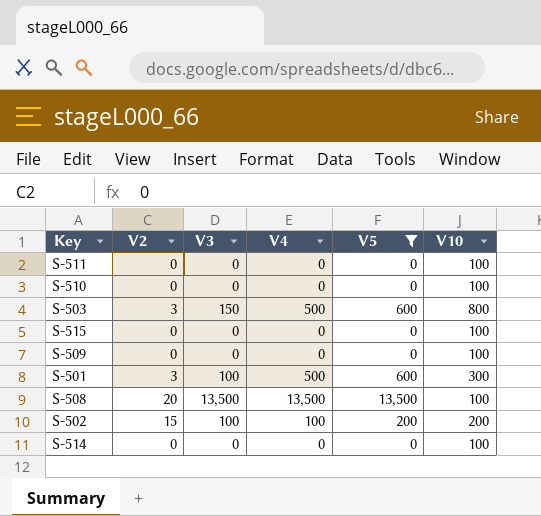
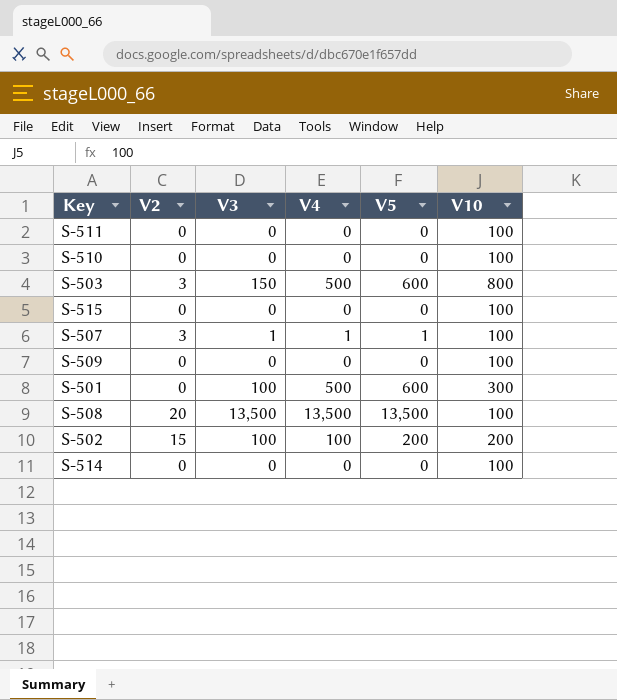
filter: V5 != 1 -> none
S-501 | V2: 3 -> 0

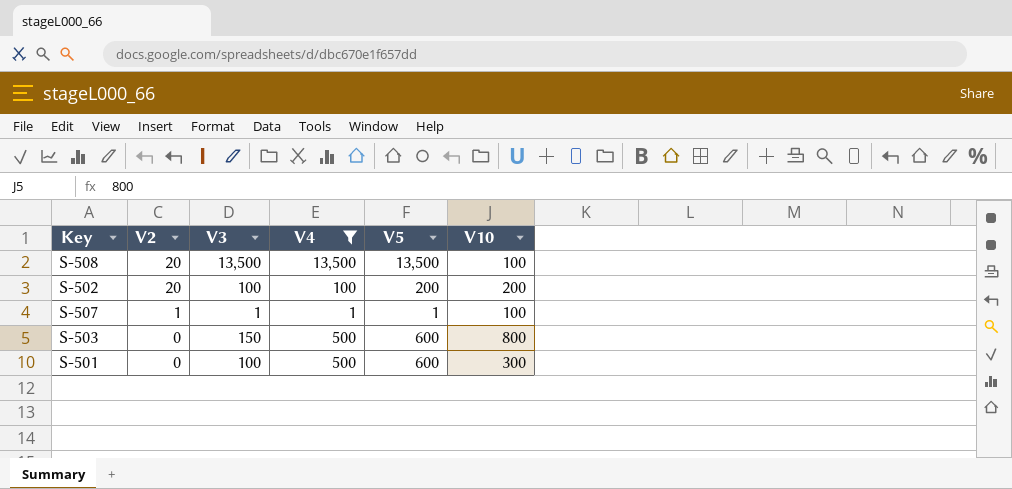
filter: none -> V4 != 0
row order: none -> V2 descending
S-502 | V2: 15 -> 20
S-507 | V2: 3 -> 1
S-503 | V2: 3 -> 0

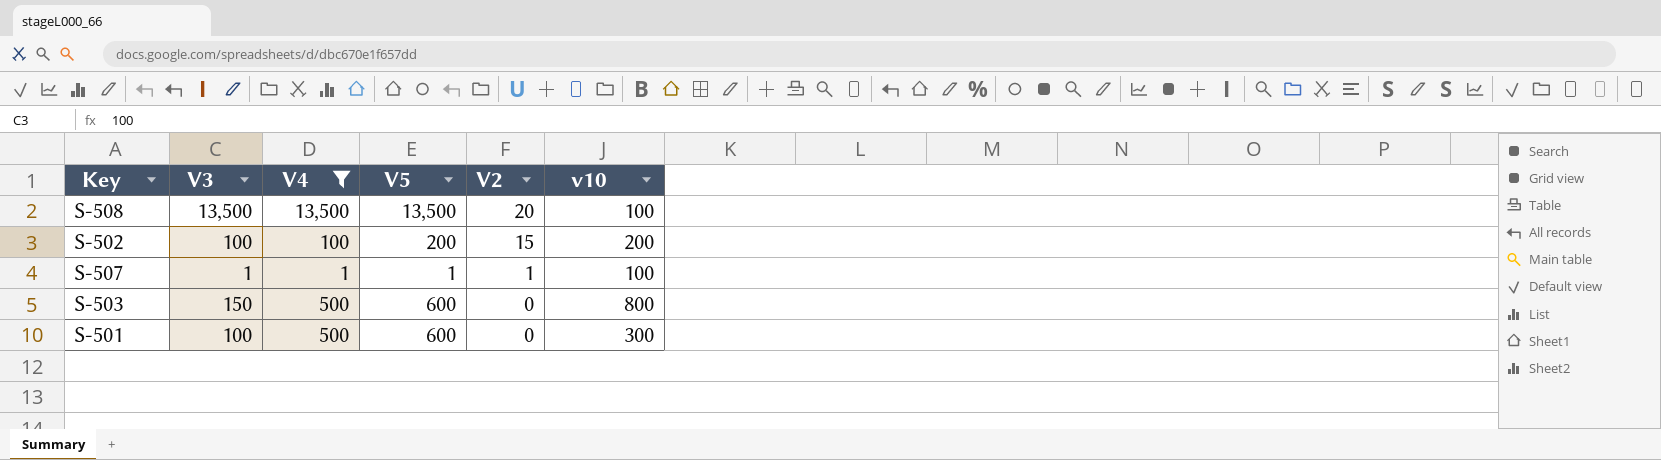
column V2 | position: 2 -> 5
column name: V10 -> v10
S-502 | V2: 20 -> 15

